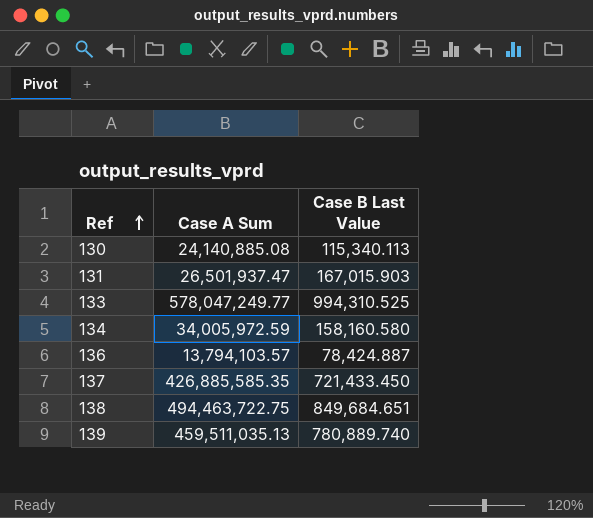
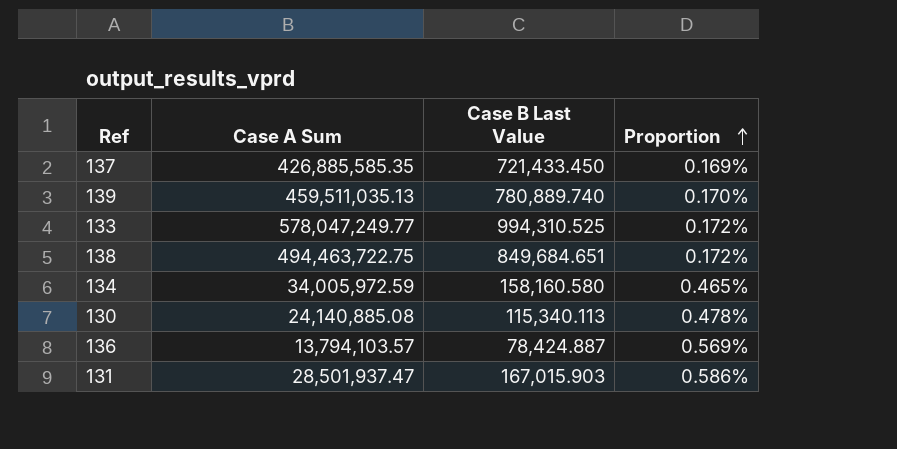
row order: Ref ascending -> Proportion ascending
column Proportion | formula: none -> [Case B Last Value] / [Case A Sum]
131 | Case A Sum: 26,501,937.47 -> 28,501,937.47

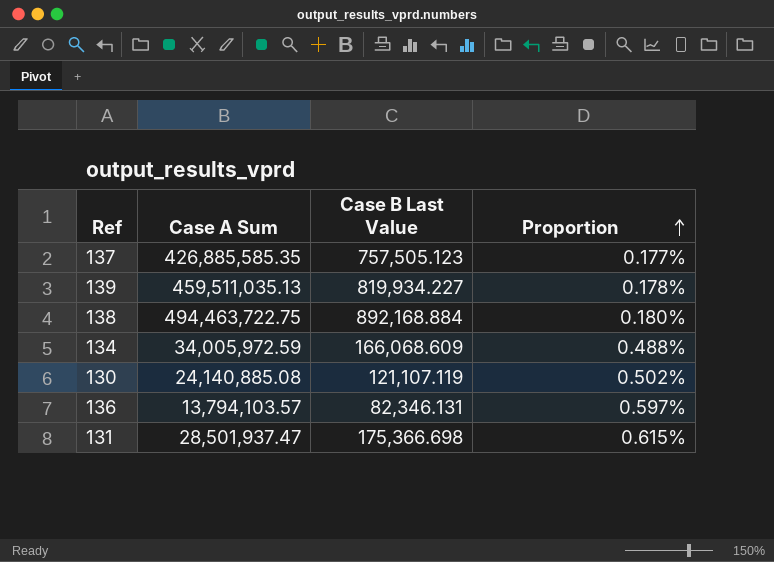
row 133: 578,047,249.77 | 994,310.525 | 0.172% -> none
137 | Case B Last Value: 721,433.450 -> 757,505.123
137 | Proportion: 0.169% -> 0.177%
139 | Case B Last Value: 780,889.740 -> 819,934.227
139 | Proportion: 0.170% -> 0.178%
138 | Case B Last Value: 849,684.651 -> 892,168.884
138 | Proportion: 0.172% -> 0.180%
134 | Case B Last Value: 158,160.580 -> 166,068.609
134 | Proportion: 0.465% -> 0.488%
130 | Case B Last Value: 115,340.113 -> 121,107.119
130 | Proportion: 0.478% -> 0.502%
136 | Case B Last Value: 78,424.887 -> 82,346.131
136 | Proportion: 0.569% -> 0.597%
131 | Case B Last Value: 167,015.903 -> 175,366.698
131 | Proportion: 0.586% -> 0.615%

